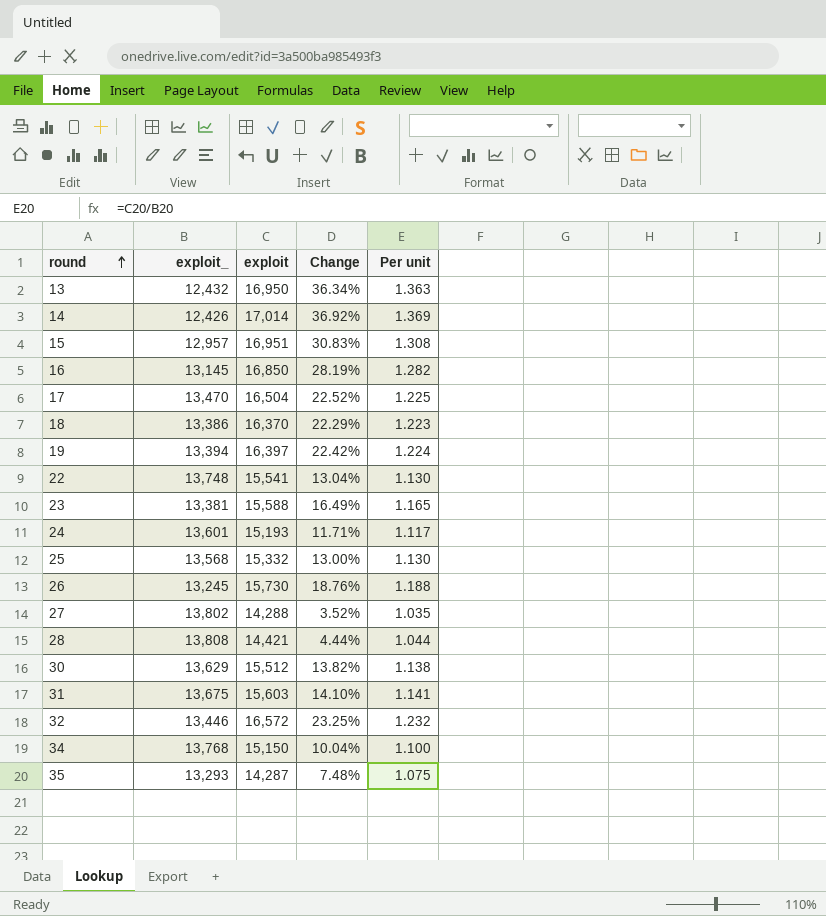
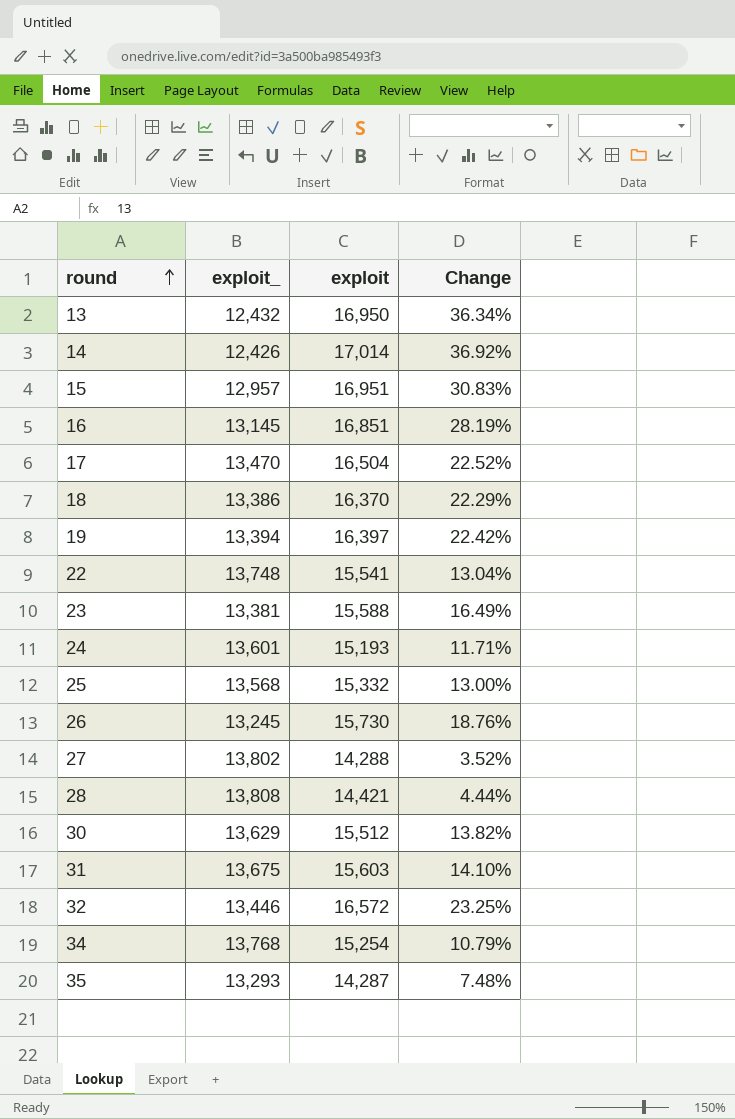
column Per unit | formula: [exploit] / [exploit_] -> none
16 | exploit: 16,850 -> 16,851
34 | exploit: 15,150 -> 15,254
34 | Change: 10.04% -> 10.79%

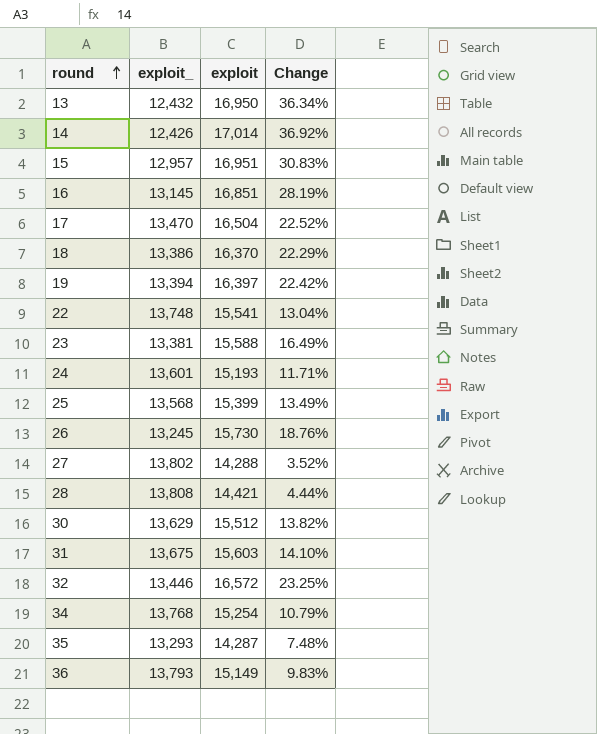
25 | exploit: 15,332 -> 15,399
25 | Change: 13.00% -> 13.49%
row 36: none -> 13,793 | 15,149 | 9.83%

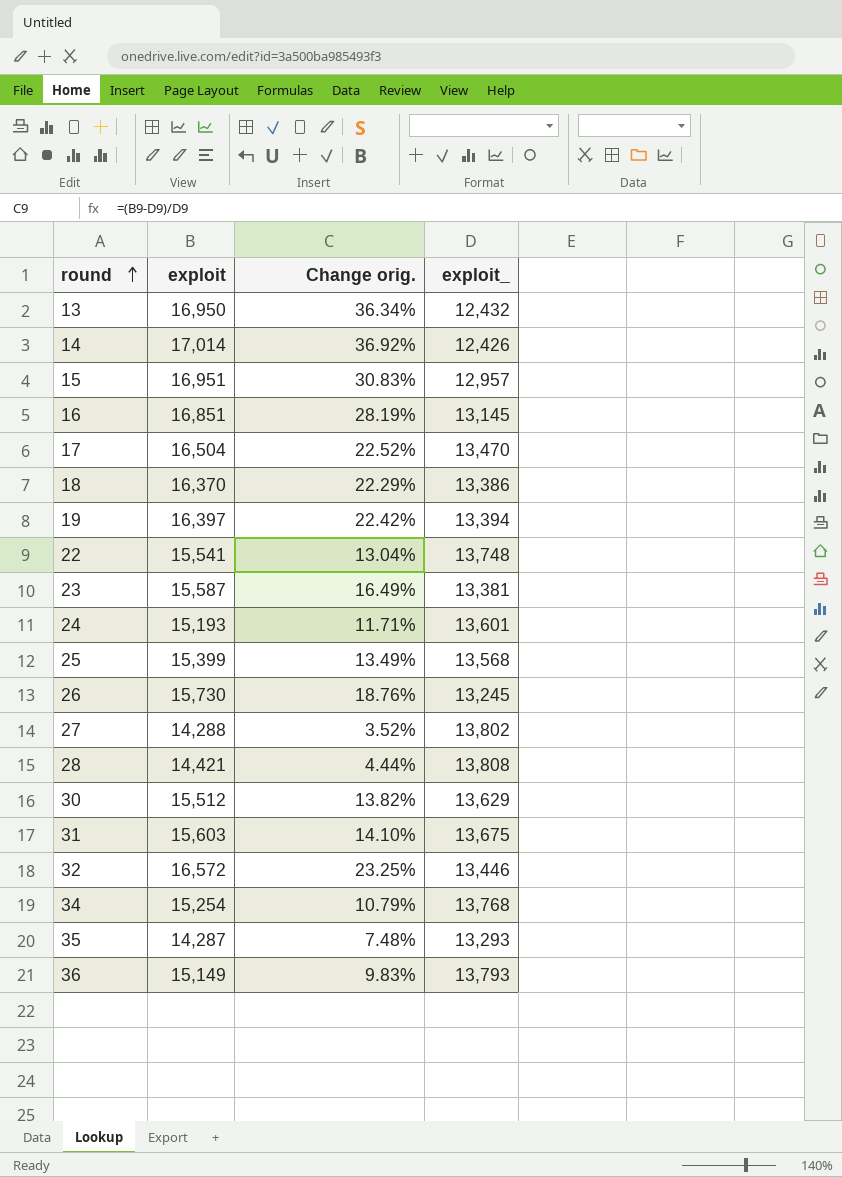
column name: Change -> Change orig.
column exploit_ | position: 2 -> 4
23 | exploit: 15,588 -> 15,587

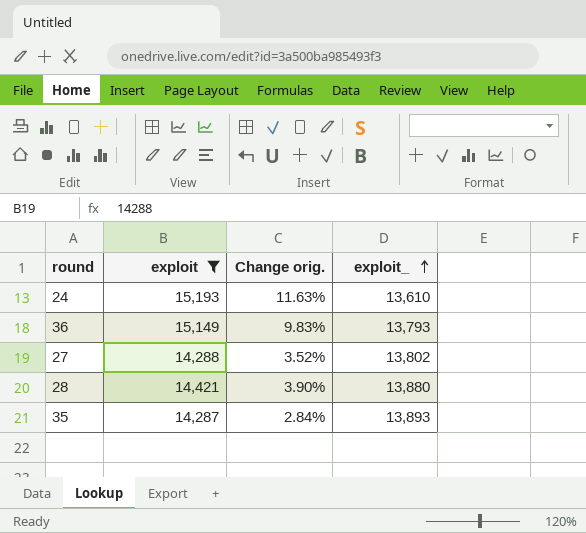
filter: none -> exploit <= 15,193
row order: round ascending -> exploit_ ascending
24 | Change orig.: 11.71% -> 11.63%
24 | exploit_: 13,601 -> 13,610
28 | Change orig.: 4.44% -> 3.90%
28 | exploit_: 13,808 -> 13,880
35 | Change orig.: 7.48% -> 2.84%
35 | exploit_: 13,293 -> 13,893

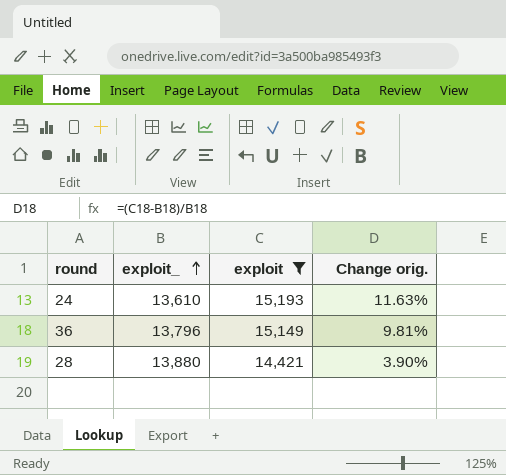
column exploit_ | position: 4 -> 2
row 27: 14,288 | 3.52% | 13,802 -> none
row 35: 14,287 | 2.84% | 13,893 -> none
36 | exploit_: 13,793 -> 13,796
36 | Change orig.: 9.83% -> 9.81%

